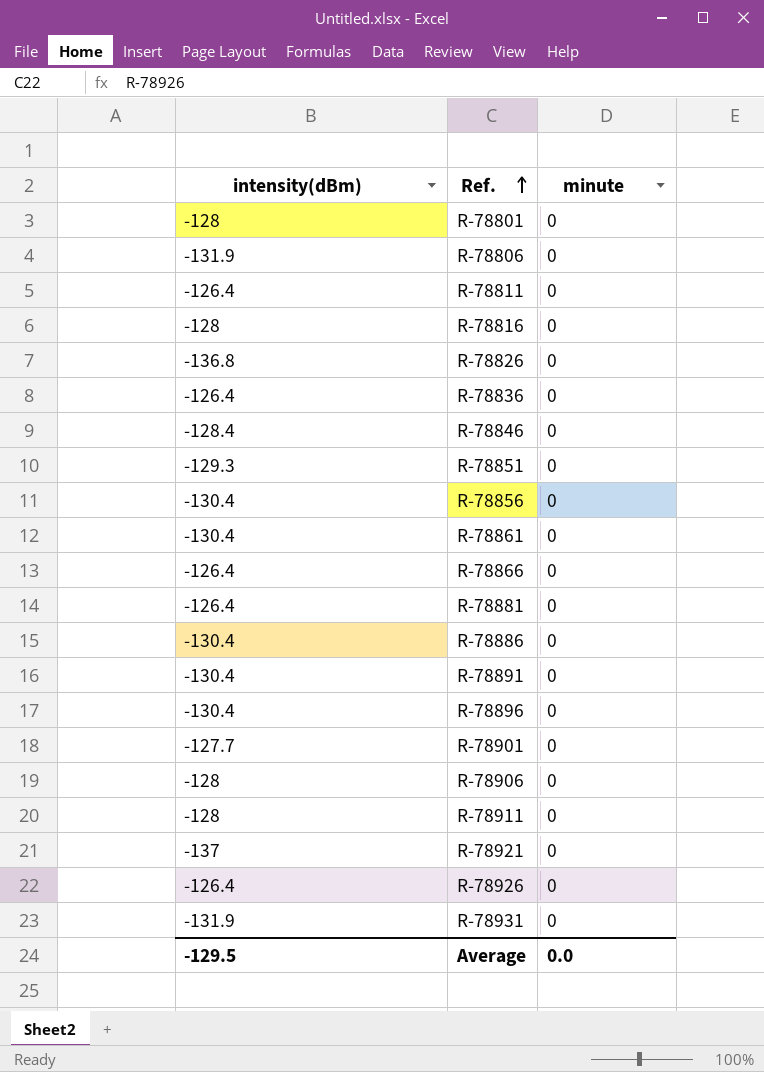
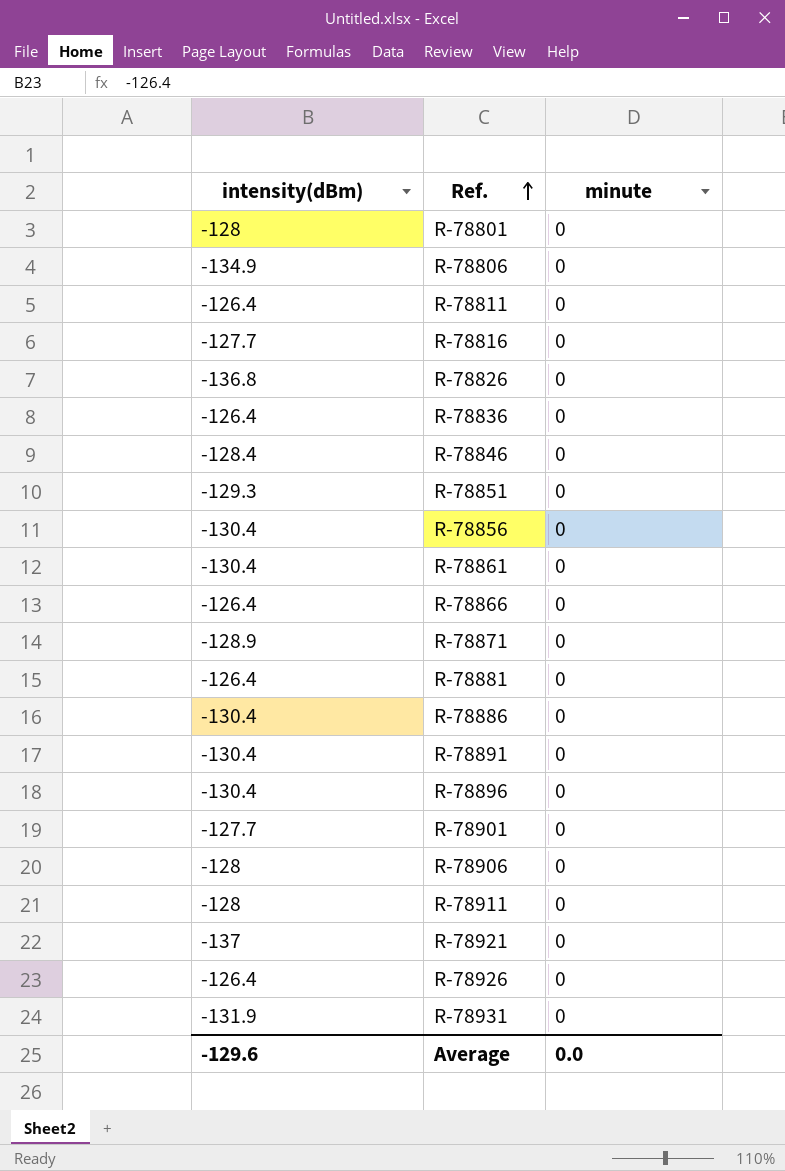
R-78806 | intensity(dBm): -131.9 -> -134.9
R-78816 | intensity(dBm): -128 -> -127.7
row R-78871: none -> -128.9 | 0
Average | intensity(dBm): -129.5 -> -129.6

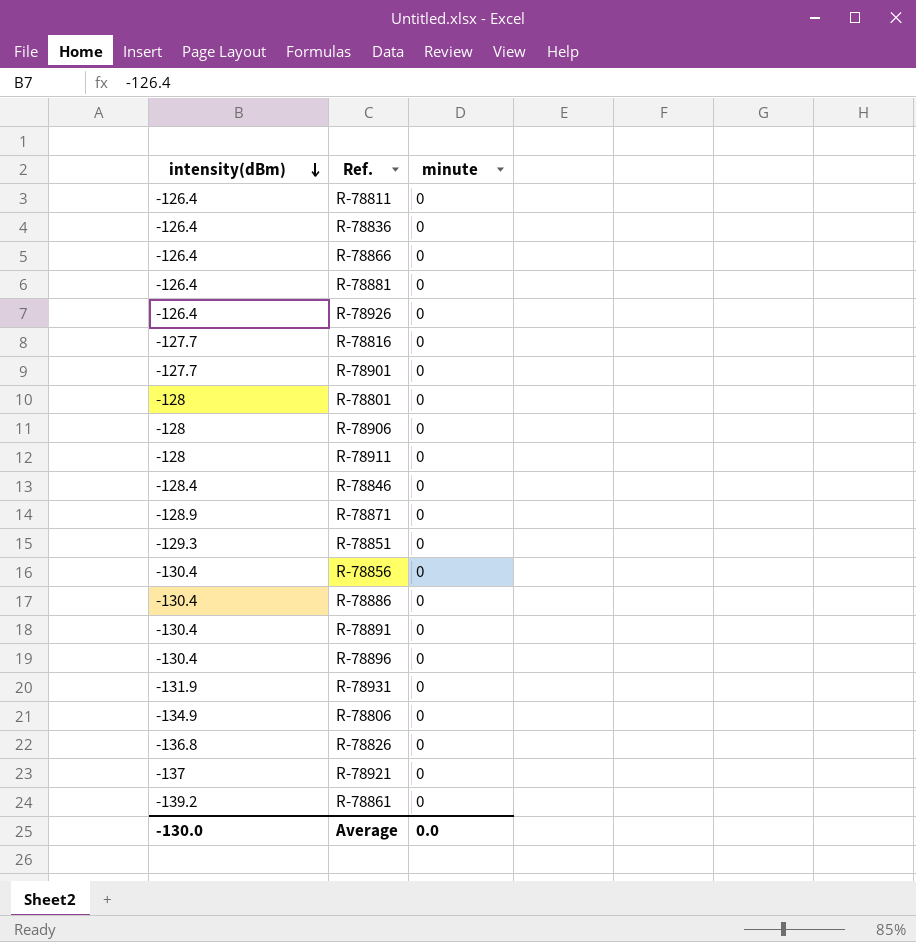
row order: Ref. ascending -> intensity(dBm) descending
R-78861 | intensity(dBm): -130.4 -> -139.2
Average | intensity(dBm): -129.6 -> -130.0

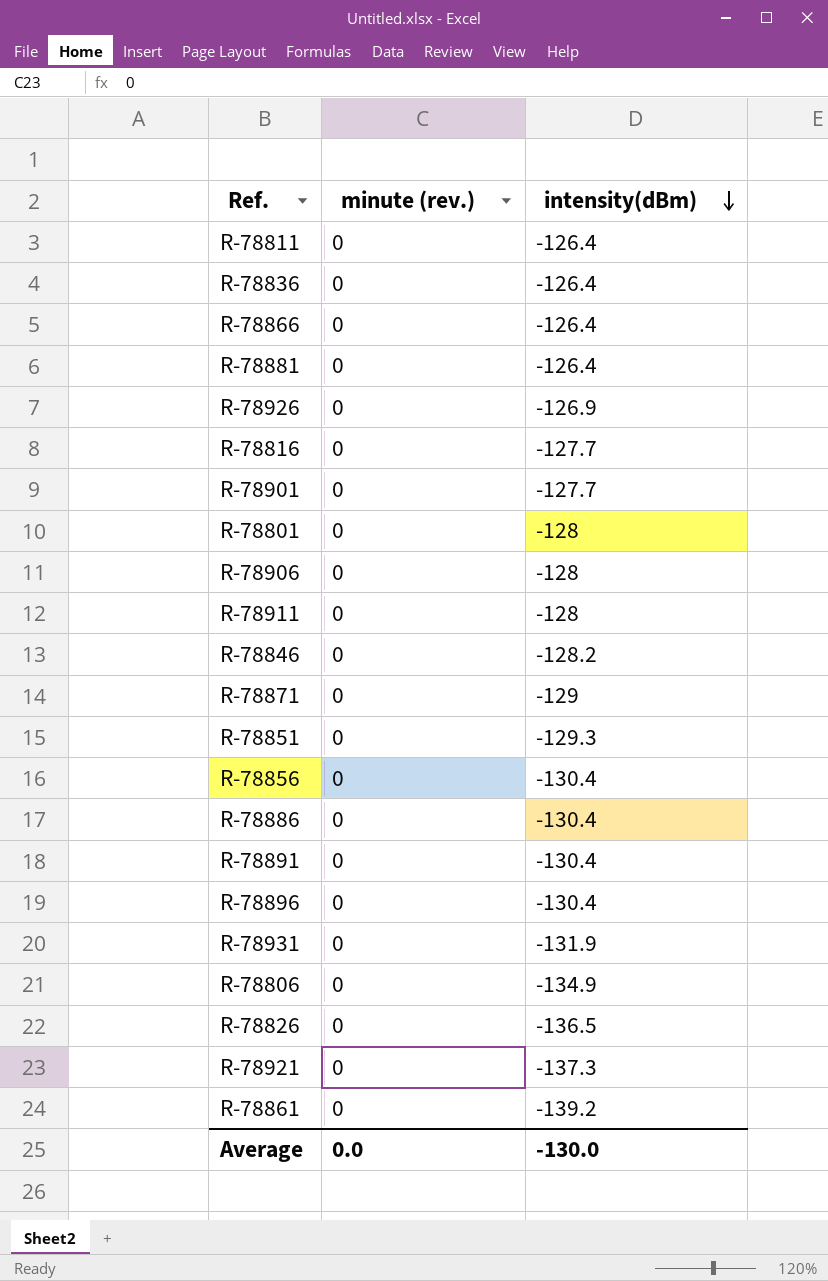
column name: minute -> minute (rev.)
column intensity(dBm) | position: 1 -> 3
R-78926 | intensity(dBm): -126.4 -> -126.9
R-78846 | intensity(dBm): -128.4 -> -128.2
R-78871 | intensity(dBm): -128.9 -> -129
R-78826 | intensity(dBm): -136.8 -> -136.5
R-78921 | intensity(dBm): -137 -> -137.3

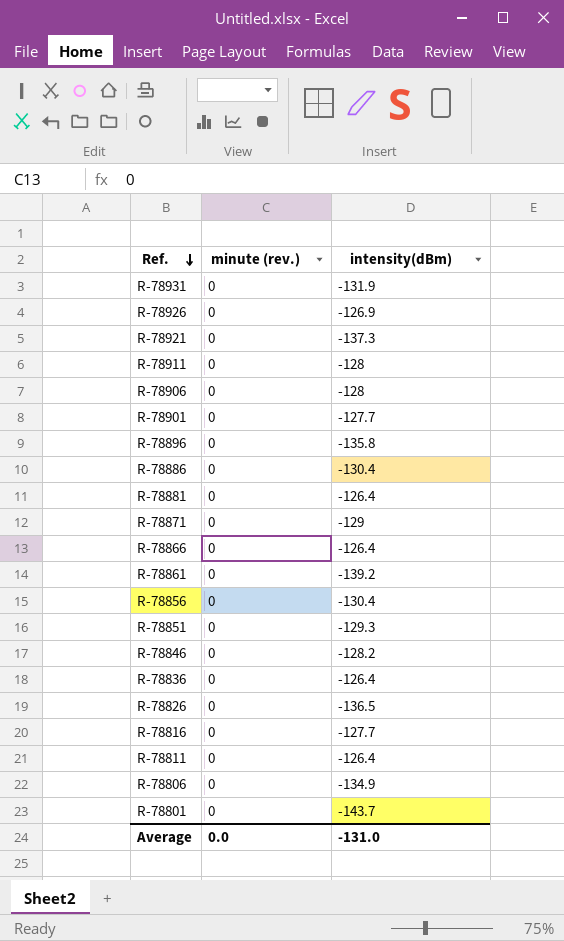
row order: intensity(dBm) descending -> Ref. descending
row R-78891: 0 | -130.4 -> none
R-78896 | intensity(dBm): -130.4 -> -135.8
R-78801 | intensity(dBm): -128 -> -143.7
Average | intensity(dBm): -130.0 -> -131.0

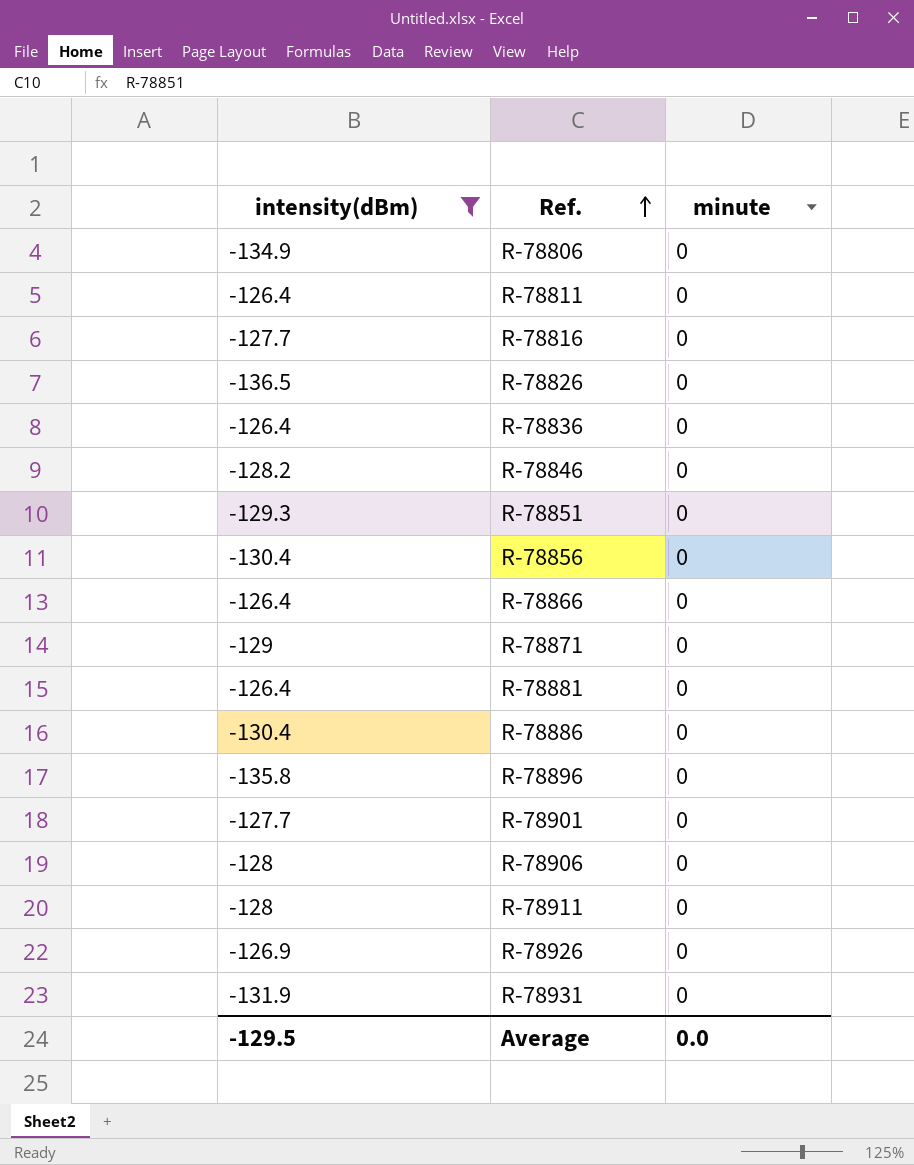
filter: none -> intensity(dBm) >= -136.5
row order: Ref. descending -> Ref. ascending
column intensity(dBm) | position: 3 -> 1
column name: minute (rev.) -> minute
Average | intensity(dBm): -131.0 -> -129.5

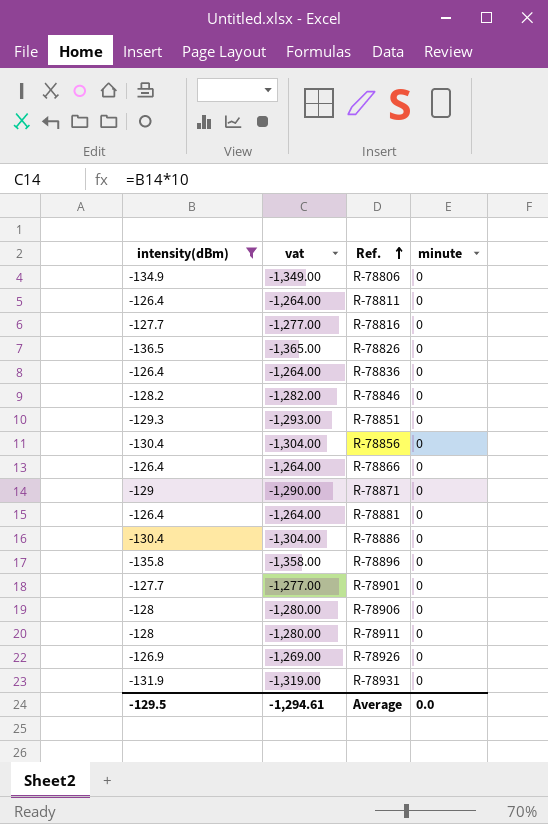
column vat | formula: none -> [intensity(dBm)] * 10

